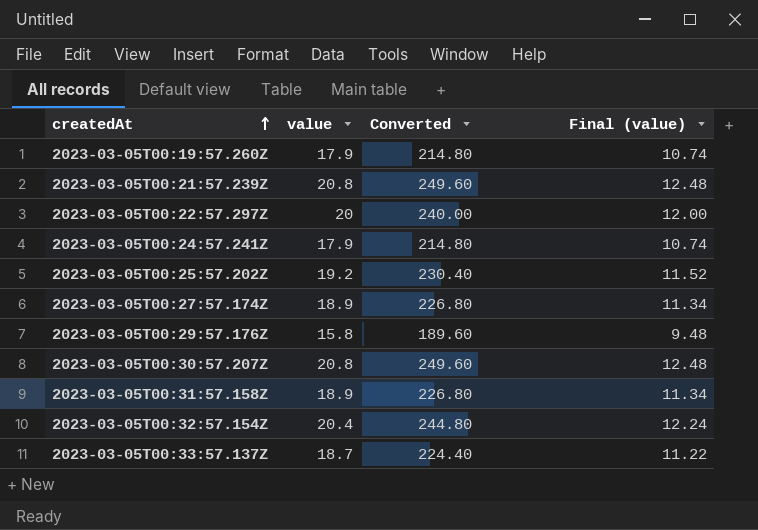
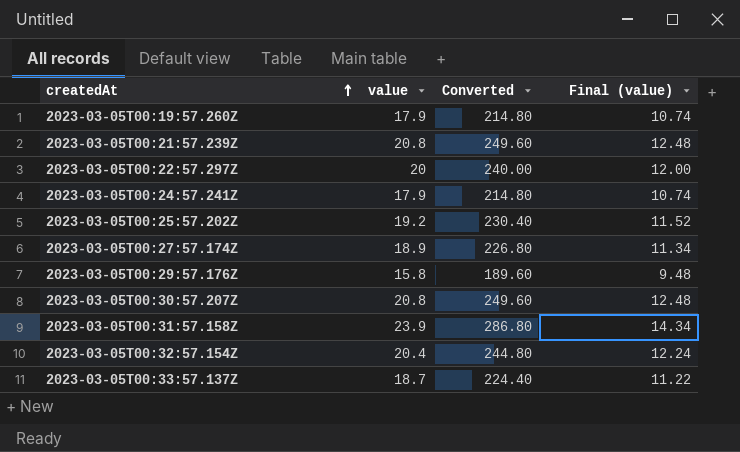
2023-03-05T00:31:57.158Z | value: 18.9 -> 23.9
2023-03-05T00:31:57.158Z | Converted: 226.80 -> 286.80
2023-03-05T00:31:57.158Z | Final (value): 11.34 -> 14.34

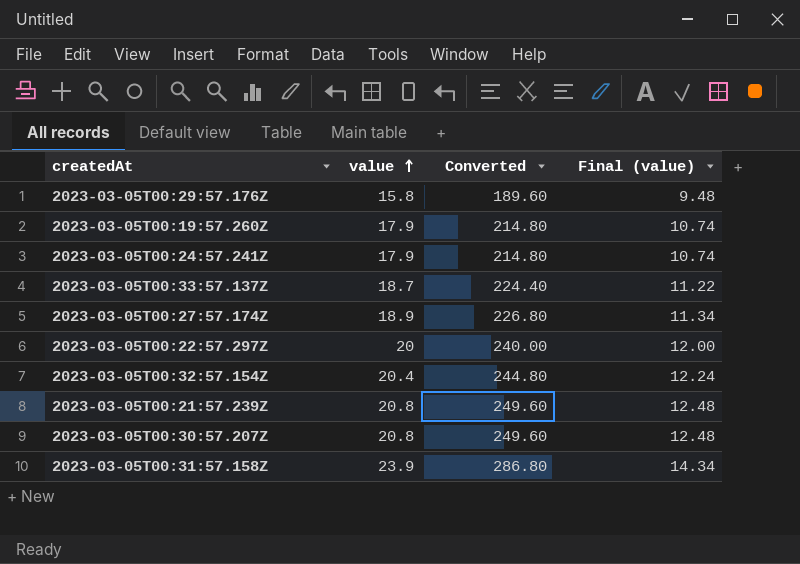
row order: createdAt ascending -> value ascending
row 2023-03-05T00:25:57.202Z: 19.2 | 230.40 | 11.52 -> none

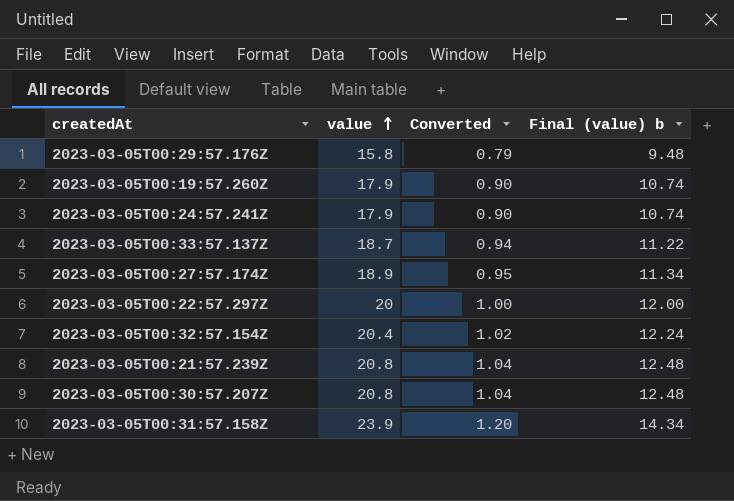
column Converted | formula: [value] * 12 -> [value] * 0.05
column name: Final (value) -> Final (value) b

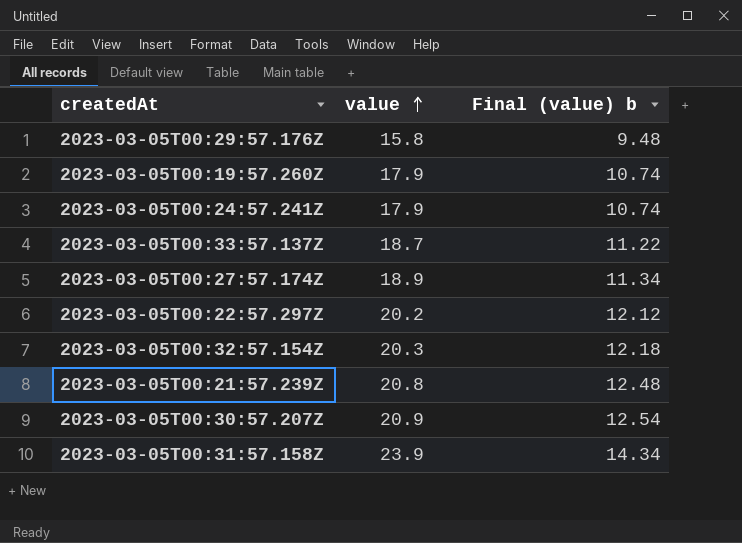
column Converted | formula: [value] * 0.05 -> none
2023-03-05T00:22:57.297Z | value: 20 -> 20.2
2023-03-05T00:22:57.297Z | Final (value) b: 12.00 -> 12.12
2023-03-05T00:32:57.154Z | value: 20.4 -> 20.3
2023-03-05T00:32:57.154Z | Final (value) b: 12.24 -> 12.18
2023-03-05T00:30:57.207Z | value: 20.8 -> 20.9
2023-03-05T00:30:57.207Z | Final (value) b: 12.48 -> 12.54

